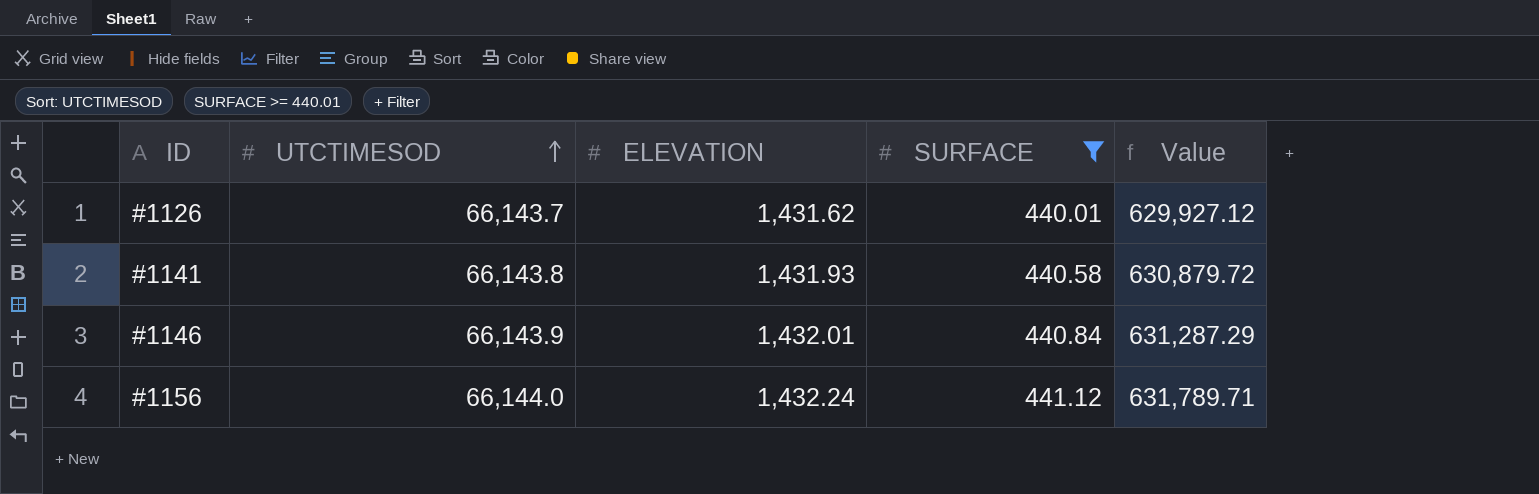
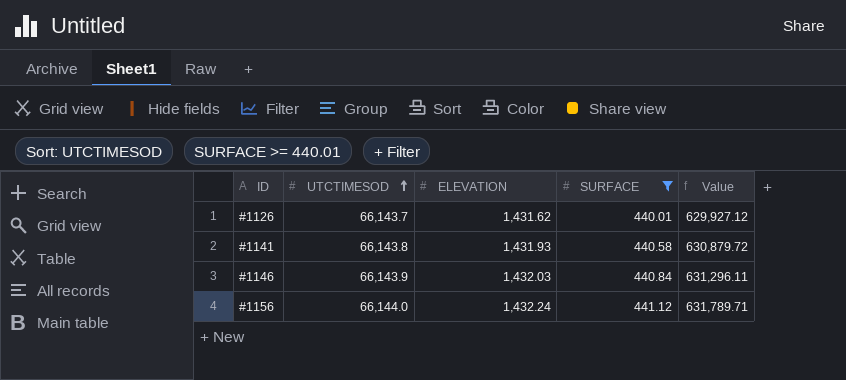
#1146 | ELEVATION: 1,432.01 -> 1,432.03
#1146 | Value: 631,287.29 -> 631,296.11

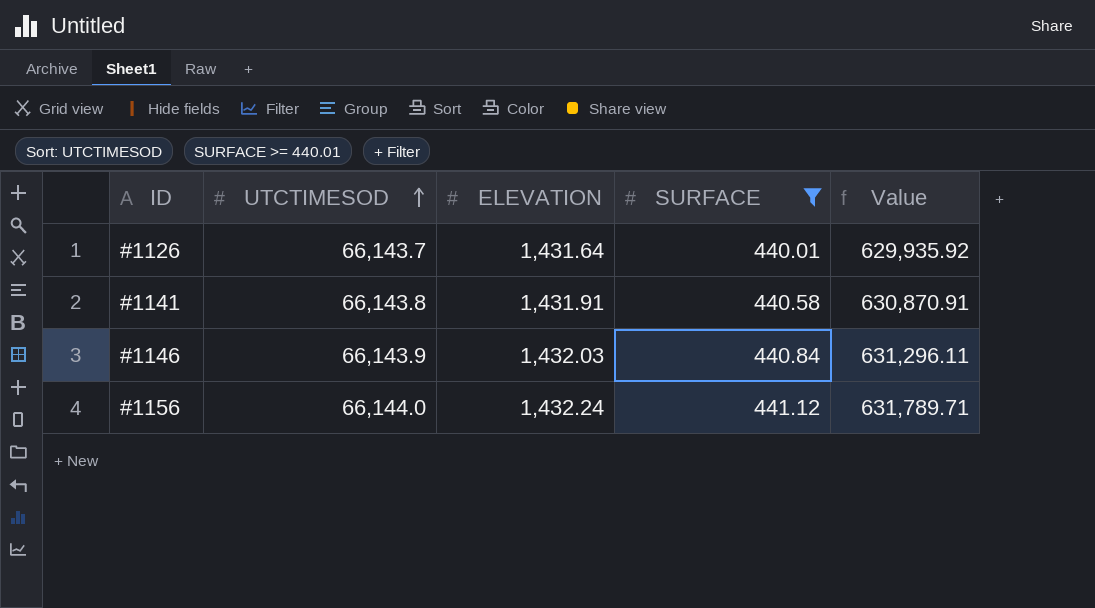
#1126 | ELEVATION: 1,431.62 -> 1,431.64
#1126 | Value: 629,927.12 -> 629,935.92
#1141 | ELEVATION: 1,431.93 -> 1,431.91
#1141 | Value: 630,879.72 -> 630,870.91

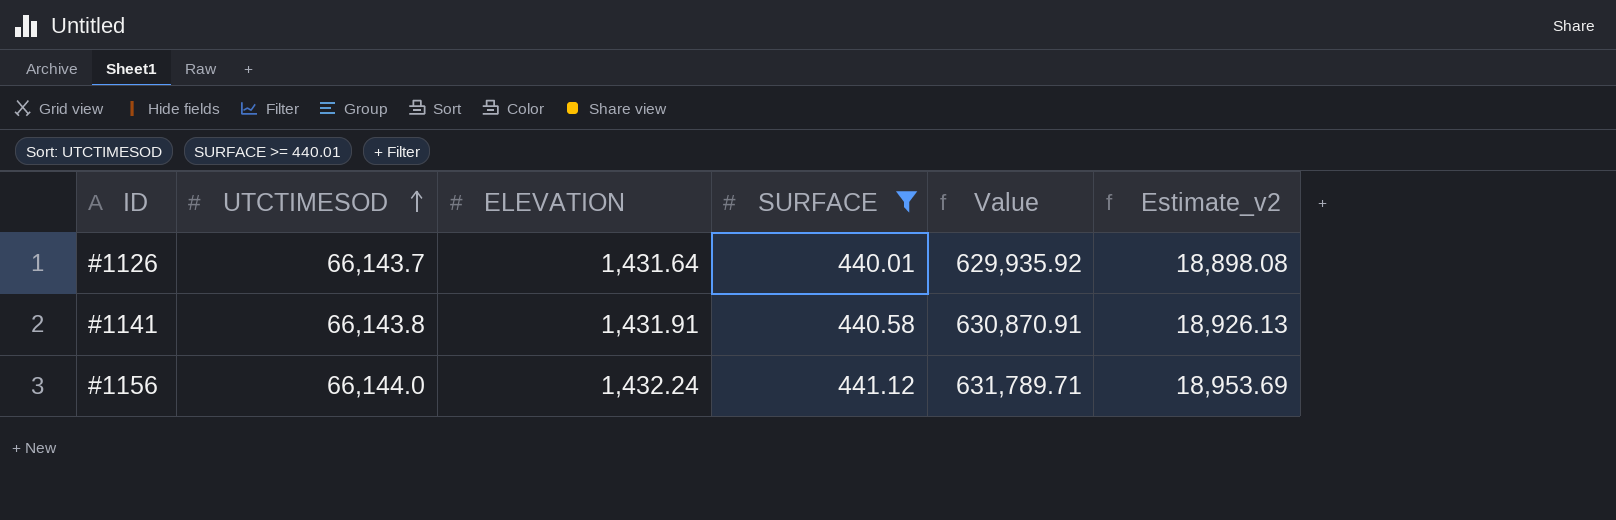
column Estimate_v2 | formula: none -> [Value] * 0.03
row #1146: 66,143.9 | 1,432.03 | 440.84 | 631,296.11 -> none

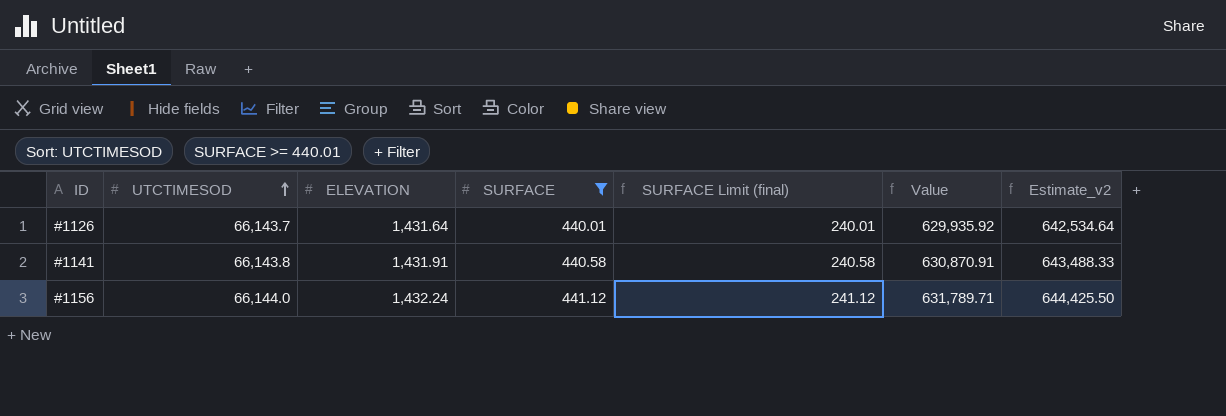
column SURFACE Limit (final) | formula: none -> [SURFACE] - 200
column Estimate_v2 | formula: [Value] * 0.03 -> [Value] * 1.02

